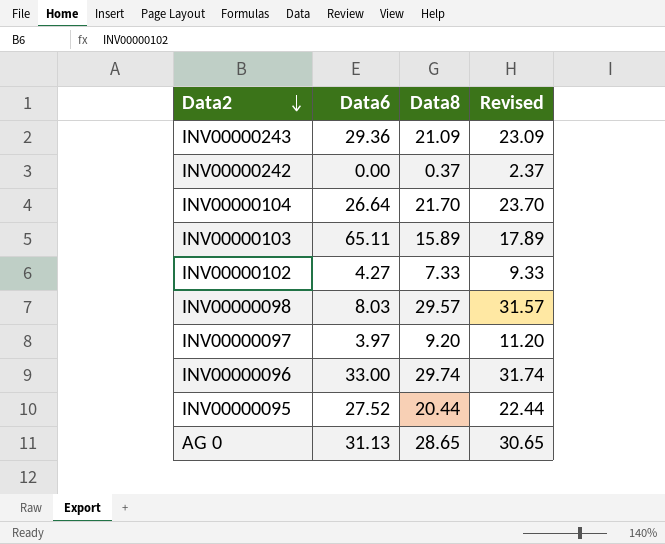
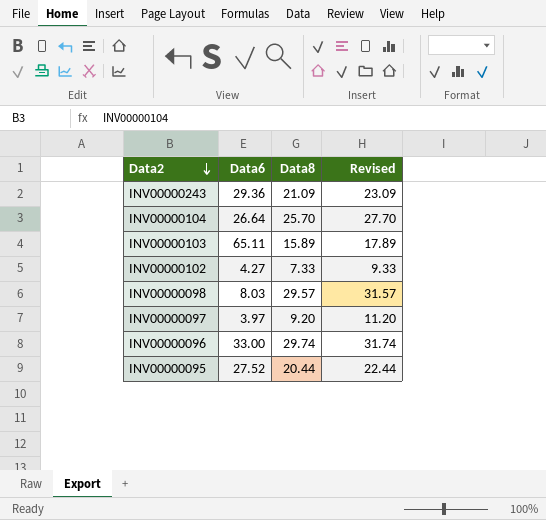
row INV00000242: 0.00 | 0.37 | 2.37 -> none
row AG 0: 31.13 | 28.65 | 30.65 -> none
INV00000104 | Data8: 21.70 -> 25.70
INV00000104 | Revised: 23.70 -> 27.70

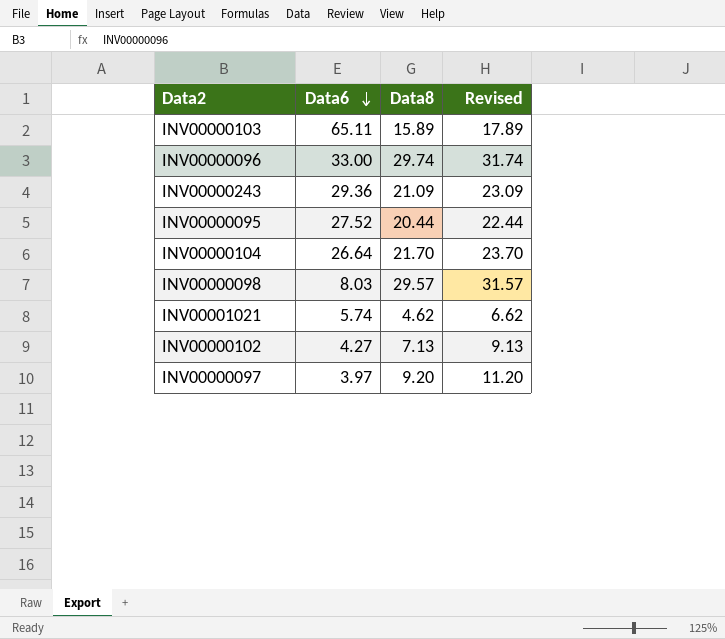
row order: Data2 descending -> Data6 descending
INV00000104 | Data8: 25.70 -> 21.70
INV00000104 | Revised: 27.70 -> 23.70
row INV00001021: none -> 5.74 | 4.62 | 6.62
INV00000102 | Data8: 7.33 -> 7.13
INV00000102 | Revised: 9.33 -> 9.13

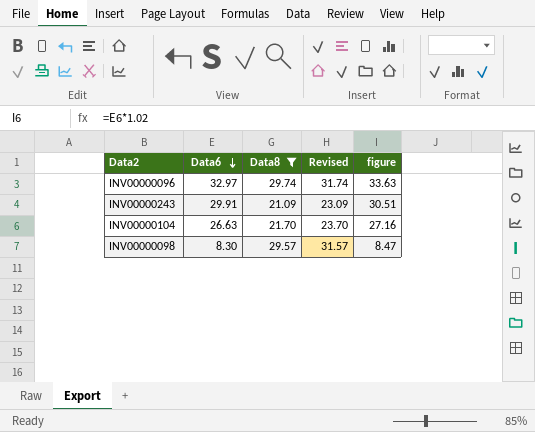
filter: none -> Data8 >= 21.09
column figure | formula: none -> [Data6] * 1.02
INV00000096 | Data6: 33.00 -> 32.97
INV00000243 | Data6: 29.36 -> 29.91
INV00000104 | Data6: 26.64 -> 26.63
INV00000098 | Data6: 8.03 -> 8.30

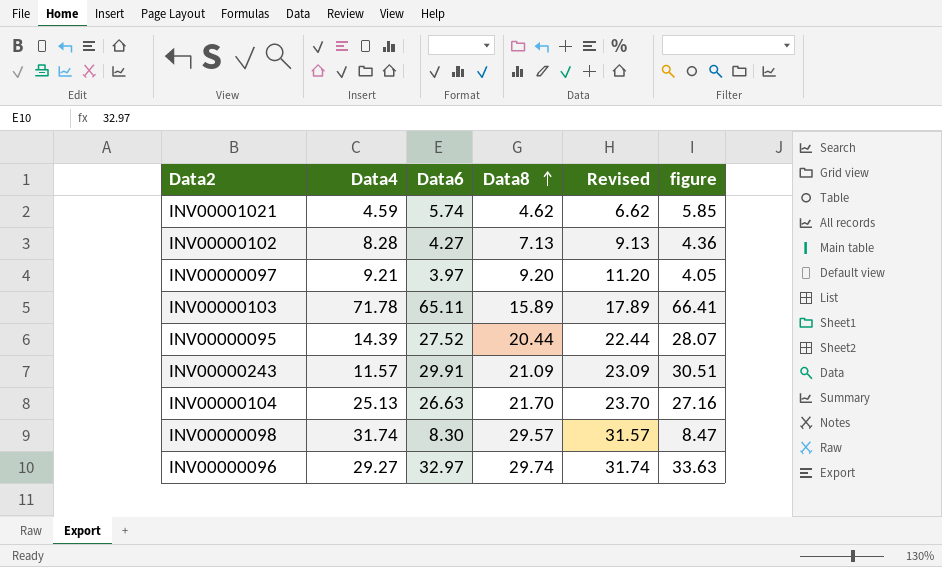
filter: Data8 >= 21.09 -> none
row order: Data6 descending -> Data8 ascending
column Data4 | position: none -> 2

